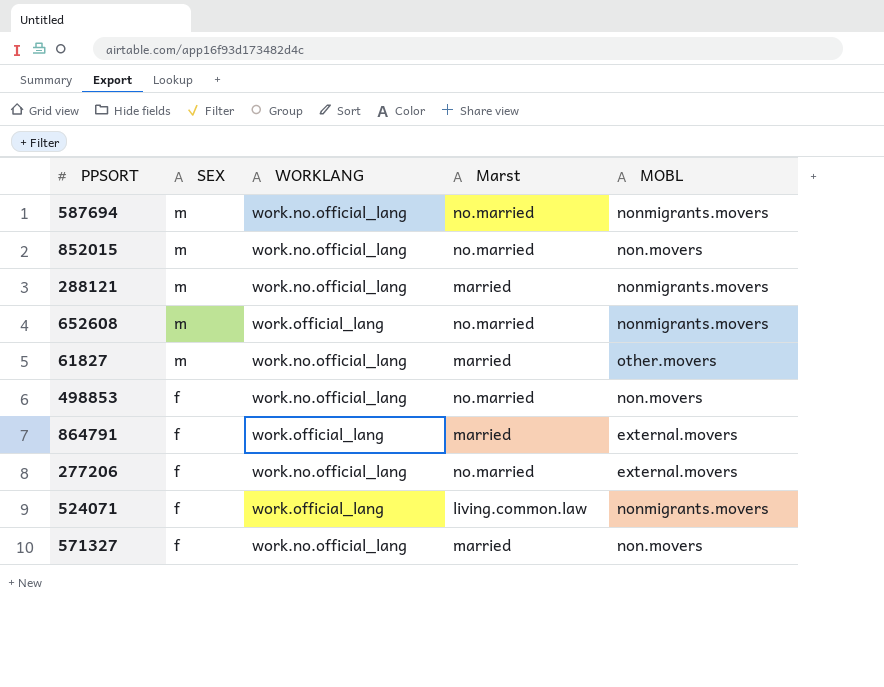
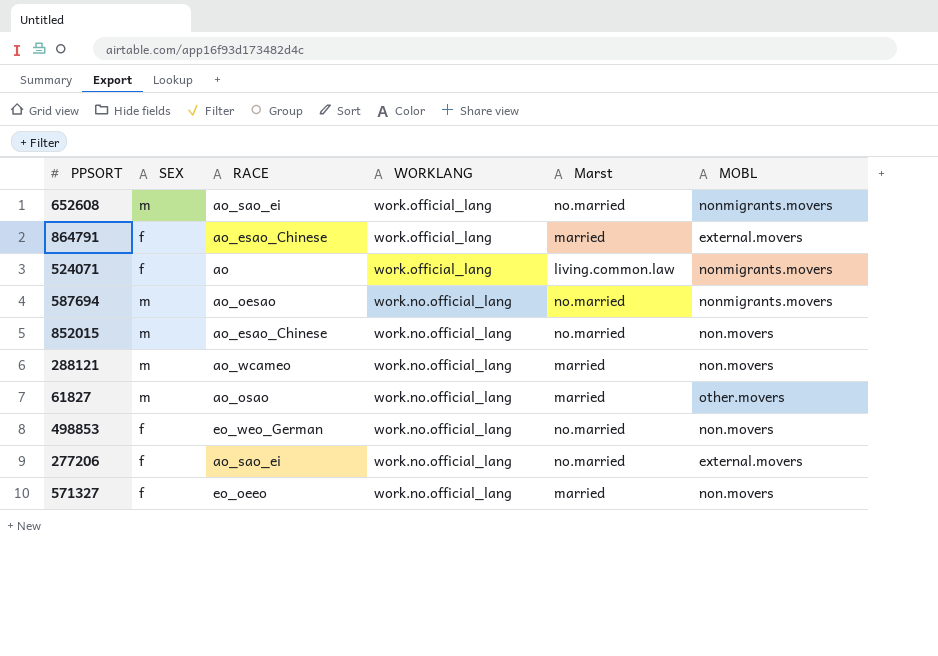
row order: SEX descending -> WORKLANG descending
column RACE | position: none -> 3
288121 | MOBL: nonmigrants.movers -> non.movers

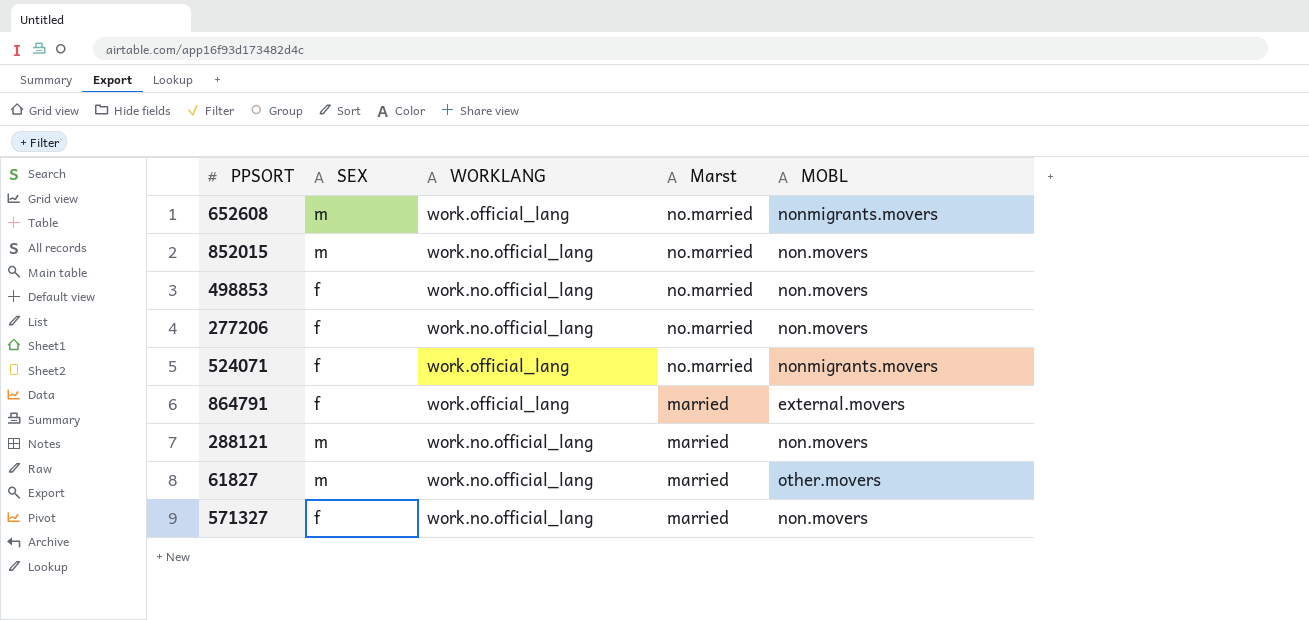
row order: WORKLANG descending -> Marst descending
column RACE | position: 3 -> none
row 587694: m | ao_oesao | work.no.official_lang | no.married | nonmigrants.movers -> none
277206 | MOBL: external.movers -> non.movers
524071 | Marst: living.common.law -> no.married

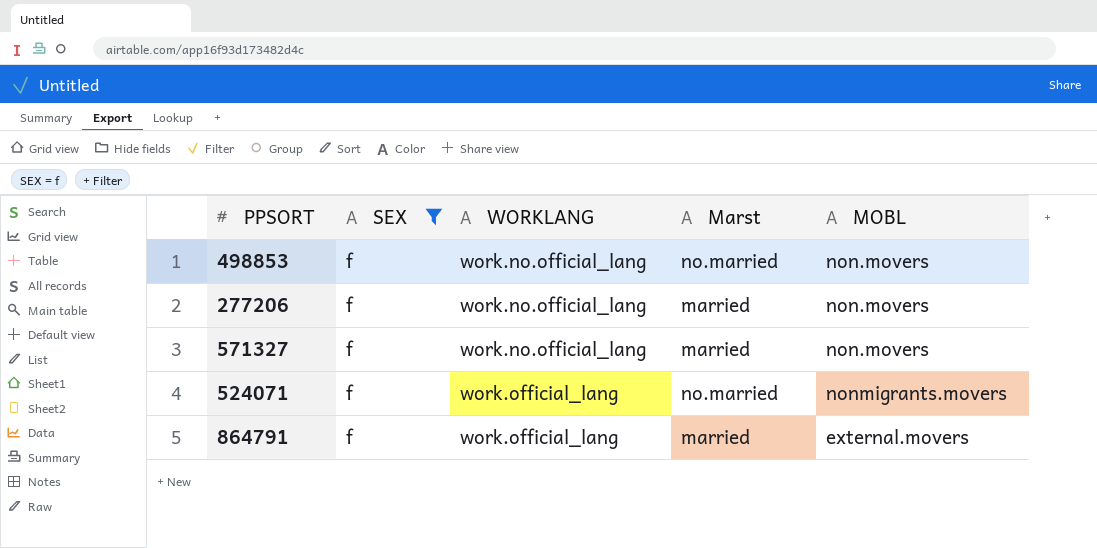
filter: none -> SEX = f
row order: Marst descending -> WORKLANG ascending
277206 | Marst: no.married -> married

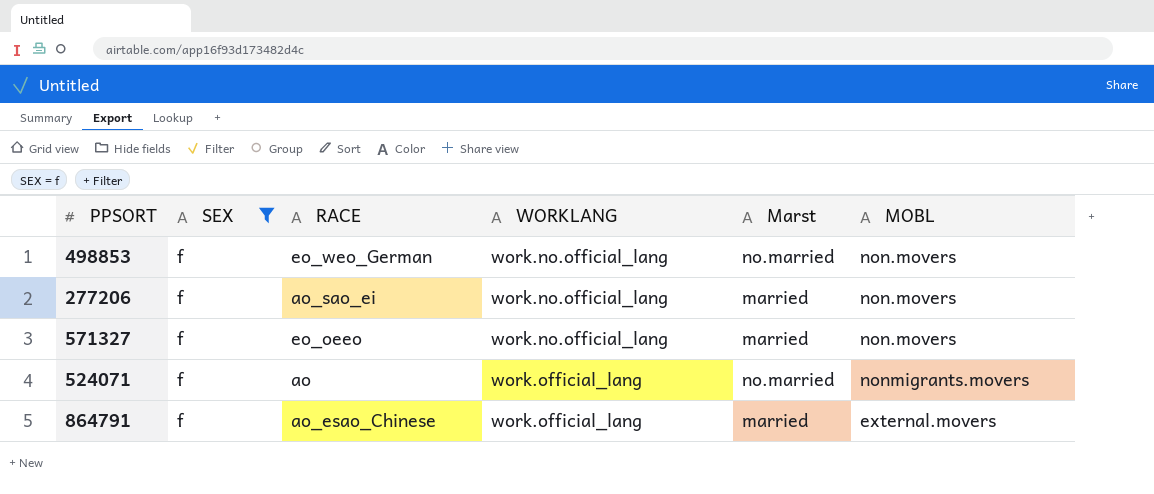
column RACE | position: none -> 3

